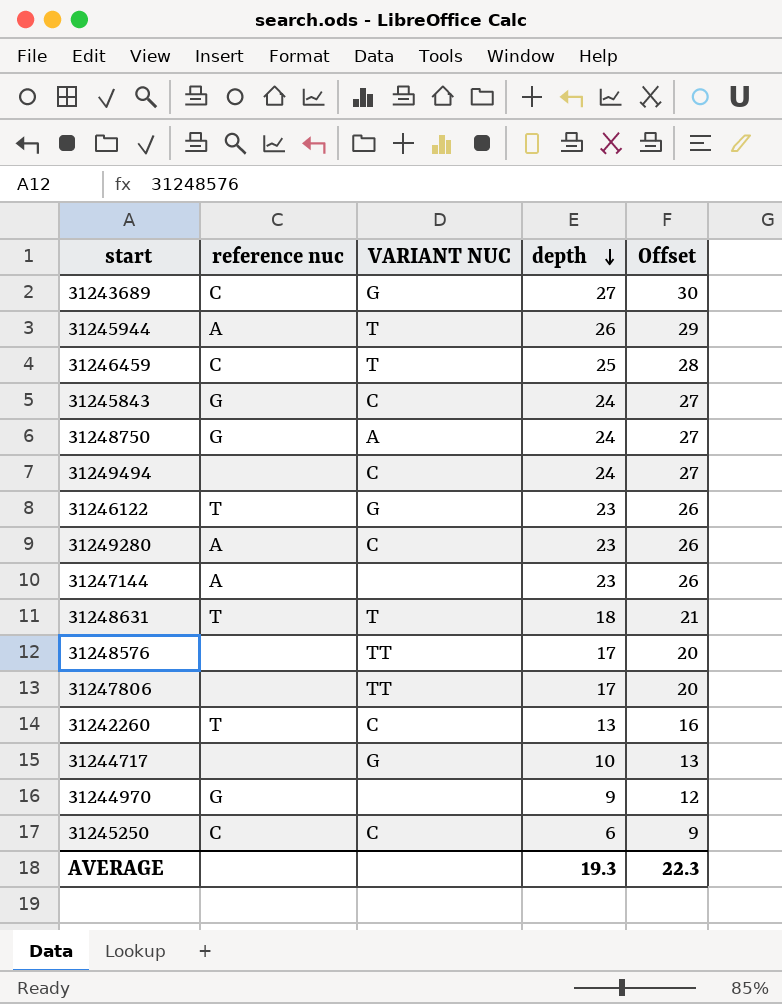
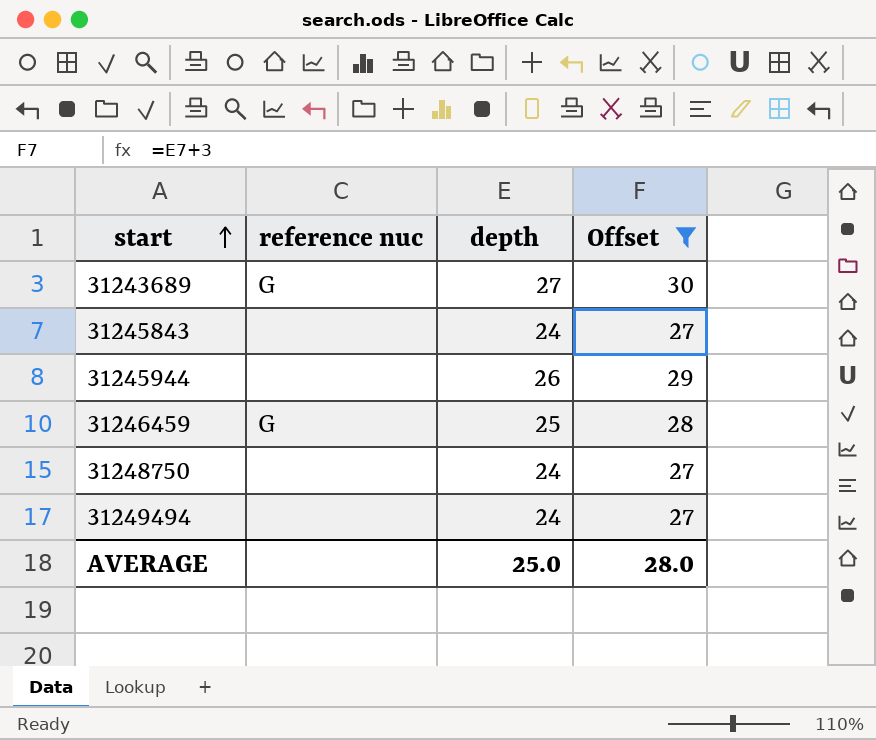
filter: none -> Offset >= 27
row order: depth descending -> start ascending
column VARIANT NUC | position: 3 -> none
31243689 | reference nuc: C -> G
31245843 | reference nuc: G -> none
31245944 | reference nuc: A -> none
31246459 | reference nuc: C -> G
31248750 | reference nuc: G -> none
AVERAGE | depth: 19.3 -> 25.0
AVERAGE | Offset: 22.3 -> 28.0

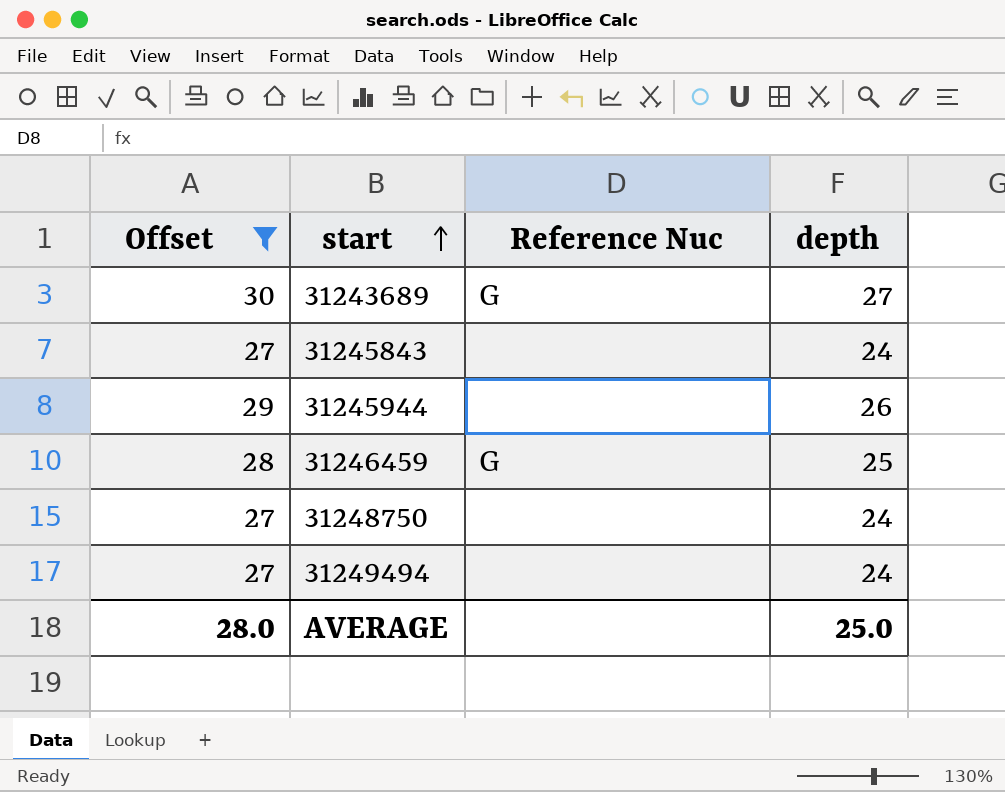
column Offset | position: 4 -> 1
column name: reference nuc -> Reference Nuc

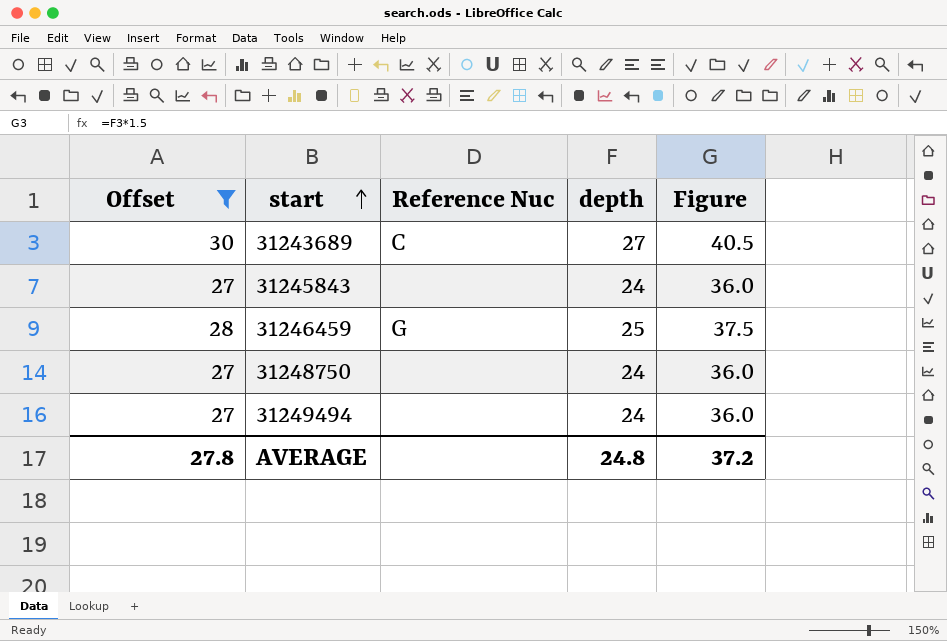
column Figure | formula: none -> [depth] * 1.5
row 31245944: 29 | none | 26 -> none
31243689 | Reference Nuc: G -> C
AVERAGE | Offset: 28.0 -> 27.8
AVERAGE | depth: 25.0 -> 24.8

